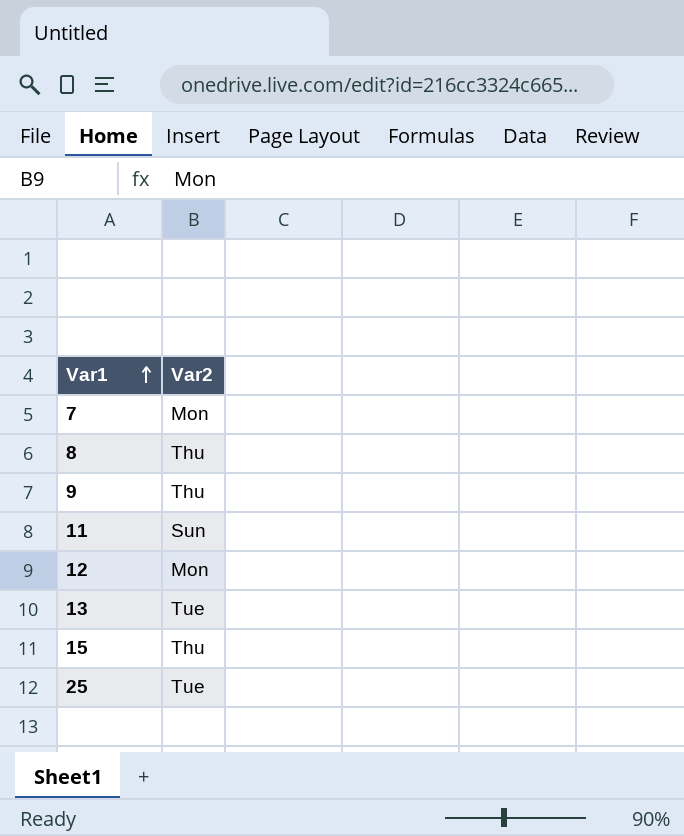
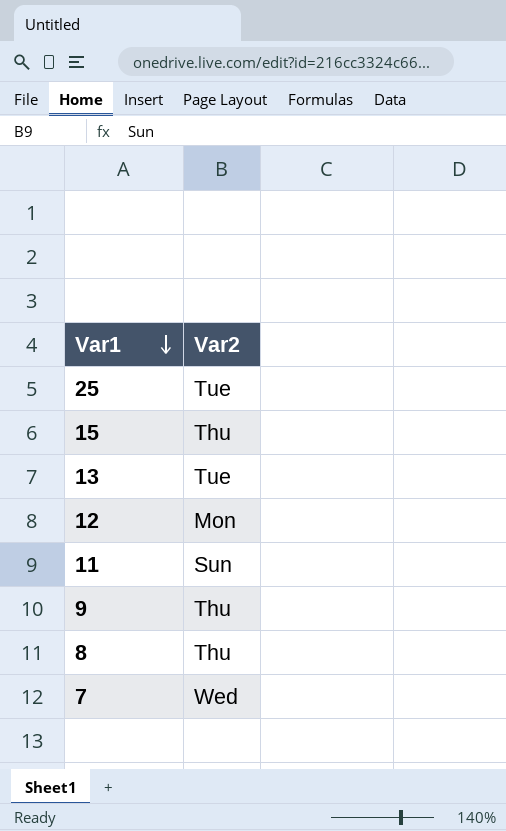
row order: Var1 ascending -> Var1 descending
7 | Var2: Mon -> Wed

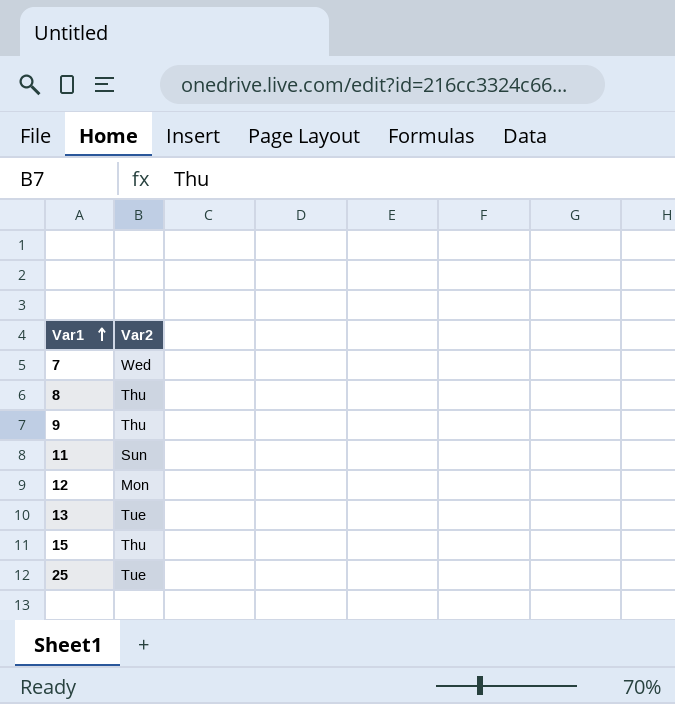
row order: Var1 descending -> Var1 ascending

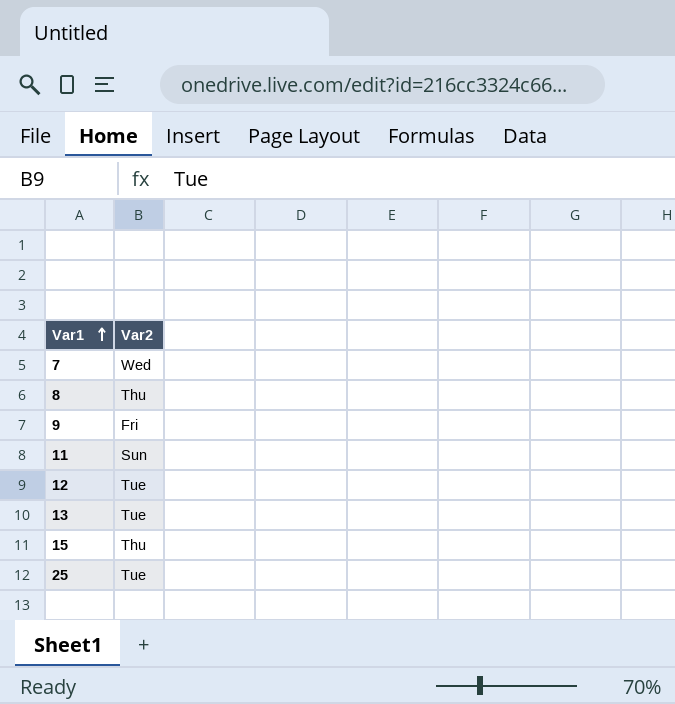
9 | Var2: Thu -> Fri
12 | Var2: Mon -> Tue

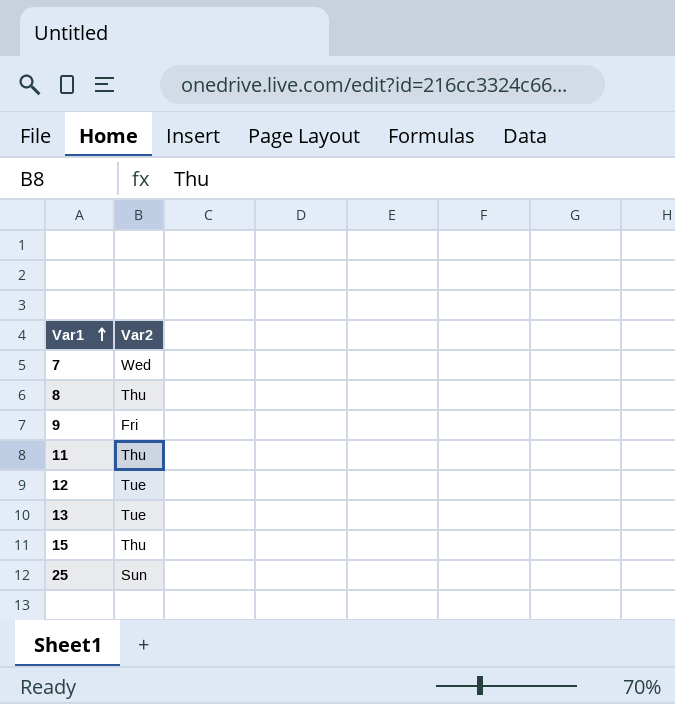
11 | Var2: Sun -> Thu
25 | Var2: Tue -> Sun

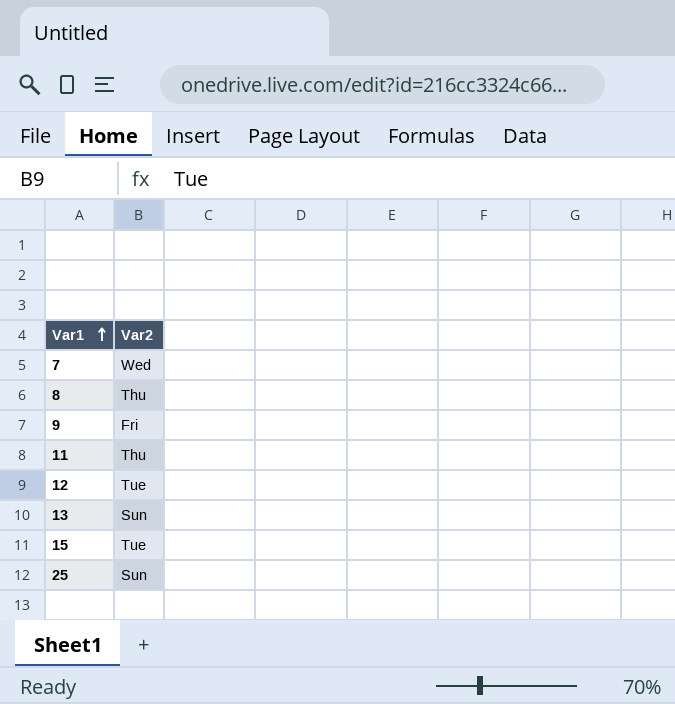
13 | Var2: Tue -> Sun
15 | Var2: Thu -> Tue

